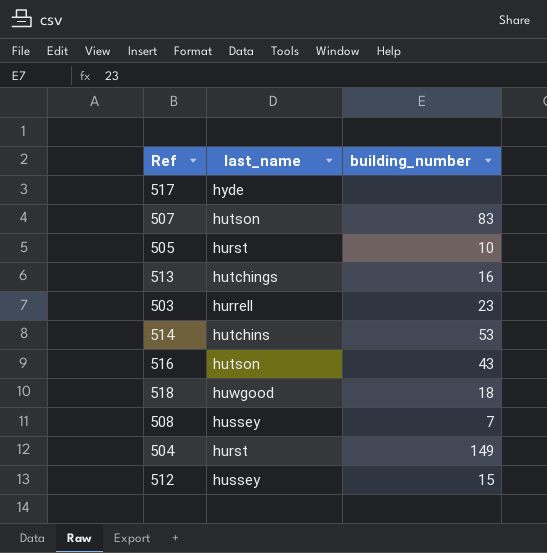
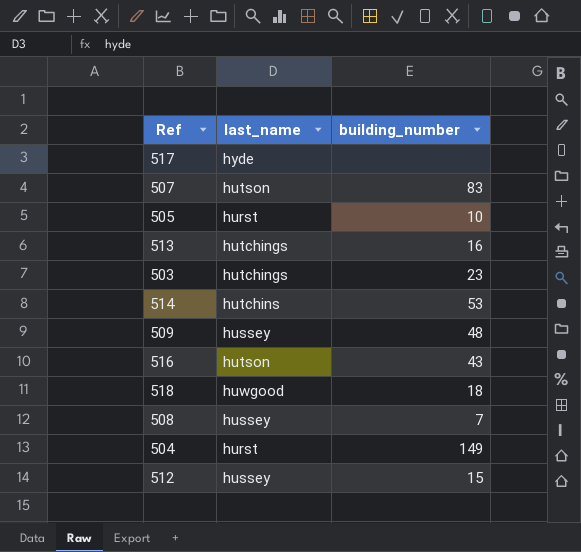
503 | last_name: hurrell -> hutchings
row 509: none -> hussey | 48

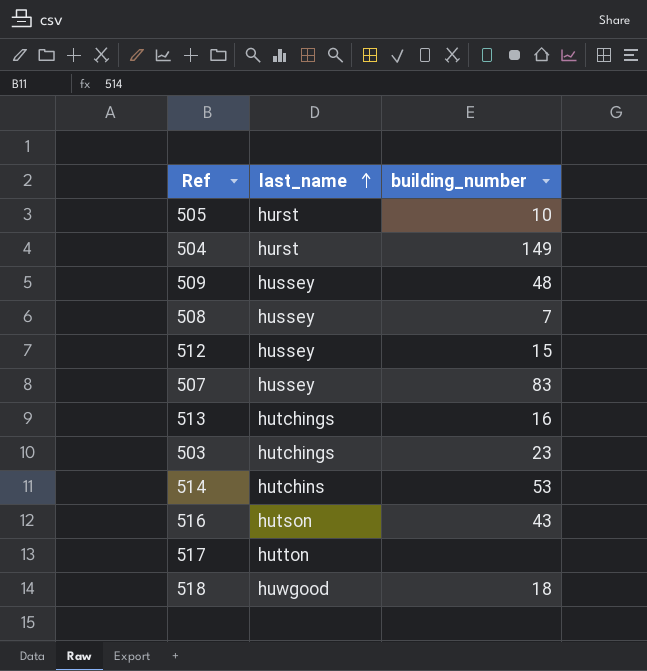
row order: none -> last_name ascending
507 | last_name: hutson -> hussey
517 | last_name: hyde -> hutton

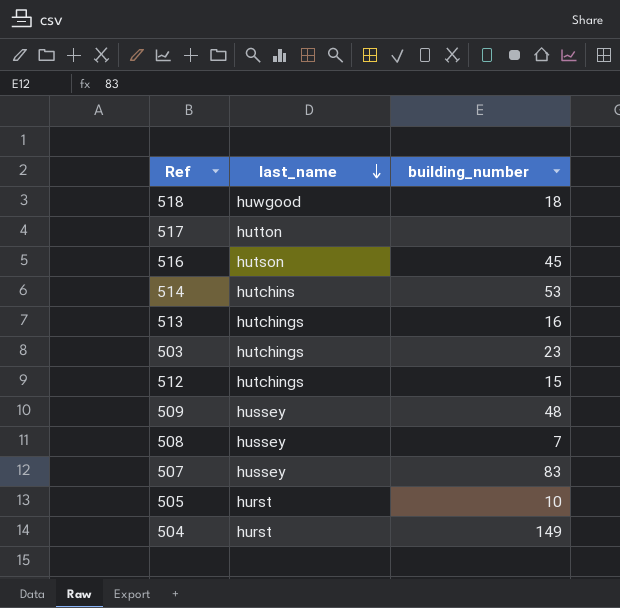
row order: last_name ascending -> last_name descending
516 | building_number: 43 -> 45
512 | last_name: hussey -> hutchings

